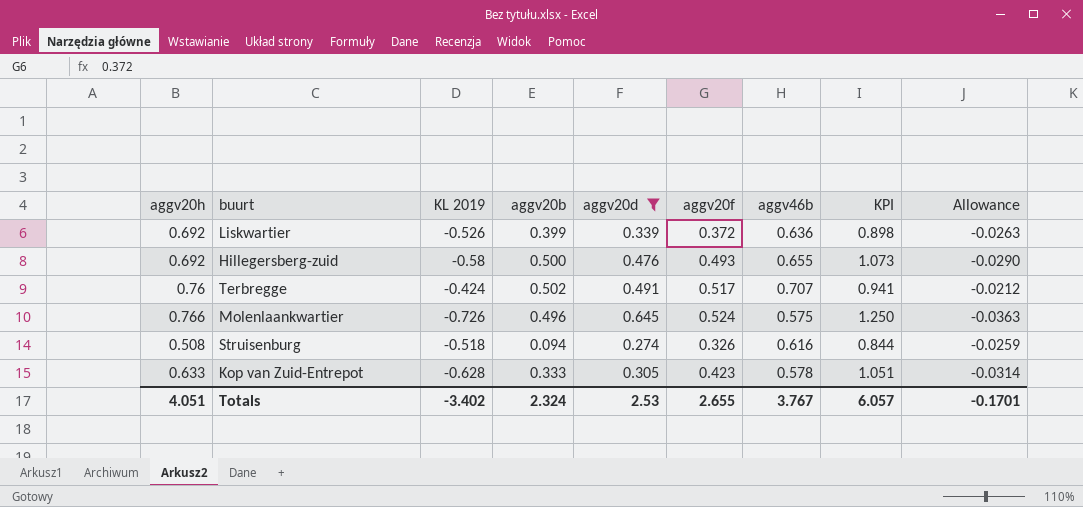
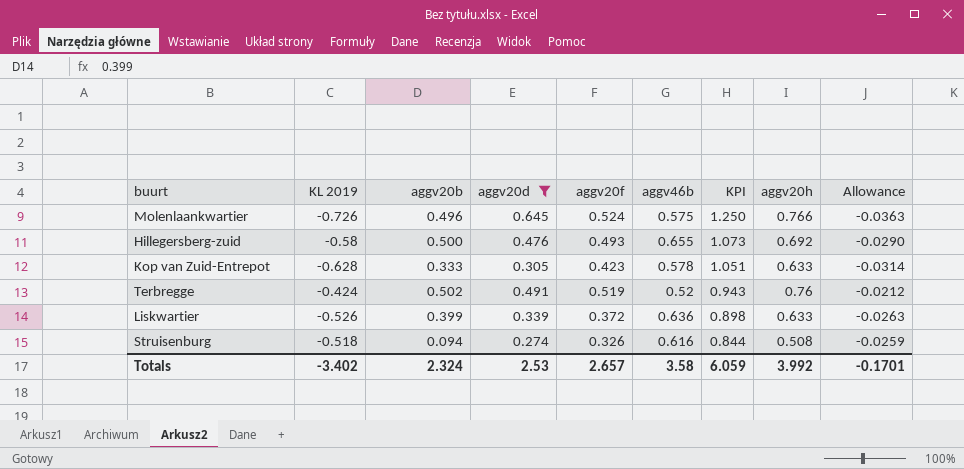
row order: none -> KPI descending
column aggv20h | position: 1 -> 8
Terbregge | aggv20f: 0.517 -> 0.519
Terbregge | aggv46b: 0.707 -> 0.52
Terbregge | KPI: 0.941 -> 0.943
Liskwartier | aggv20h: 0.692 -> 0.633
Totals | aggv20f: 2.655 -> 2.657
Totals | aggv46b: 3.767 -> 3.58
Totals | KPI: 6.057 -> 6.059
Totals | aggv20h: 4.051 -> 3.992

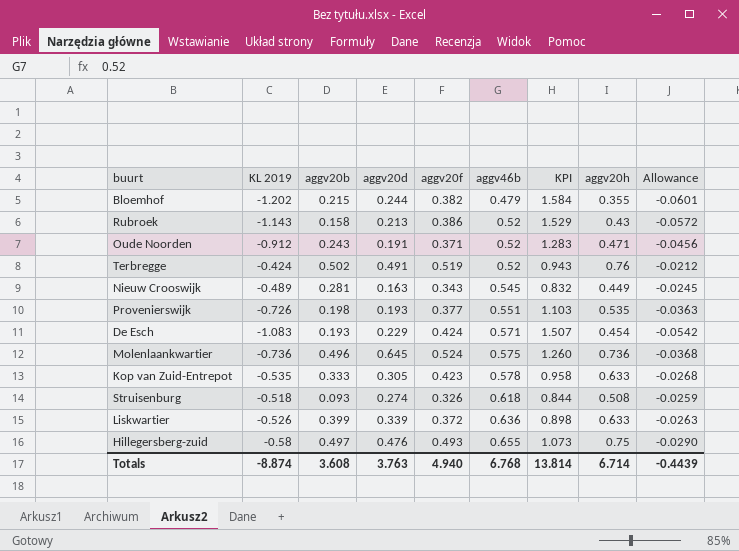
filter: aggv20d >= 0.274 -> none
row order: KPI descending -> aggv46b ascending
Molenlaankwartier | KL 2019: -0.726 -> -0.736
Molenlaankwartier | KPI: 1.250 -> 1.260
Molenlaankwartier | aggv20h: 0.766 -> 0.736
Molenlaankwartier | Allowance: -0.0363 -> -0.0368
Kop van Zuid-Entrepot | KL 2019: -0.628 -> -0.535
Kop van Zuid-Entrepot | KPI: 1.051 -> 0.958
Kop van Zuid-Entrepot | Allowance: -0.0314 -> -0.0268
Struisenburg | aggv20b: 0.094 -> 0.093
Struisenburg | aggv46b: 0.616 -> 0.618
Hillegersberg-zuid | aggv20b: 0.500 -> 0.497
Hillegersberg-zuid | aggv20h: 0.692 -> 0.75
Totals | KL 2019: -3.402 -> -8.874
Totals | aggv20b: 2.324 -> 3.608
Totals | aggv20d: 2.53 -> 3.763
Totals | aggv20f: 2.657 -> 4.940
Totals | aggv46b: 3.58 -> 6.768
Totals | KPI: 6.059 -> 13.814
Totals | aggv20h: 3.992 -> 6.714
Totals | Allowance: -0.1701 -> -0.4439

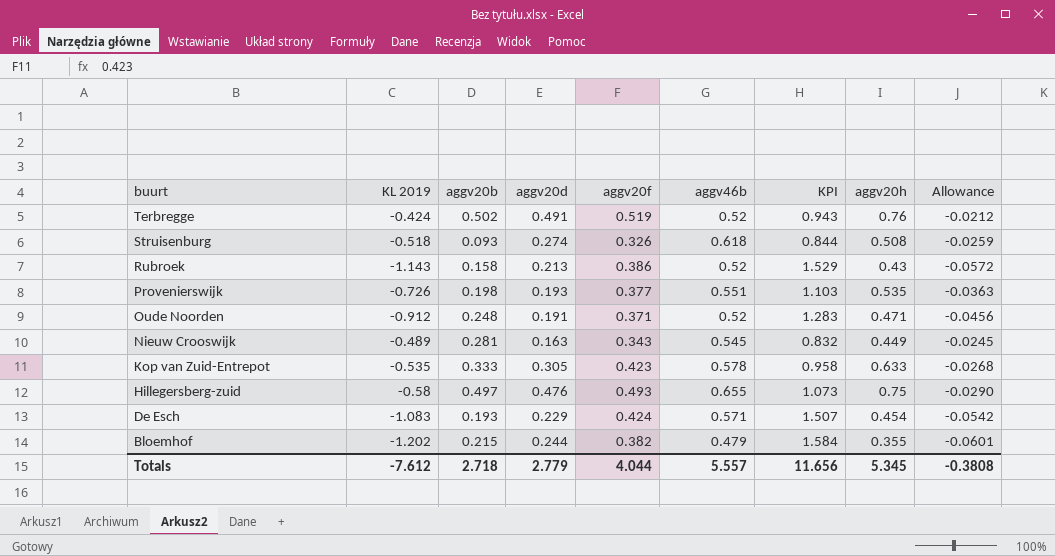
row order: aggv46b ascending -> buurt descending
row Molenlaankwartier: -0.736 | 0.496 | 0.645 | 0.524 | 0.575 | 1.260 | 0.736 | -0.0368 -> none
row Liskwartier: -0.526 | 0.399 | 0.339 | 0.372 | 0.636 | 0.898 | 0.633 | -0.0263 -> none
Oude Noorden | aggv20b: 0.243 -> 0.248
Totals | KL 2019: -8.874 -> -7.612
Totals | aggv20b: 3.608 -> 2.718
Totals | aggv20d: 3.763 -> 2.779
Totals | aggv20f: 4.940 -> 4.044
Totals | aggv46b: 6.768 -> 5.557
Totals | KPI: 13.814 -> 11.656
Totals | aggv20h: 6.714 -> 5.345
Totals | Allowance: -0.4439 -> -0.3808

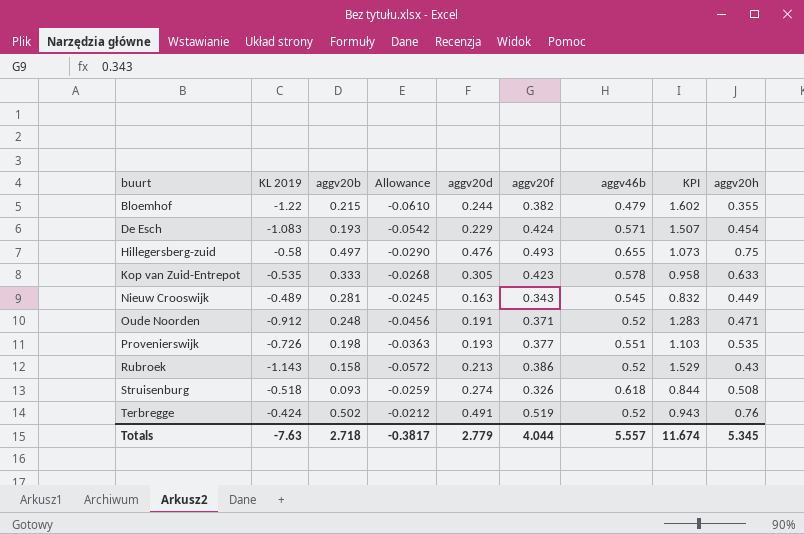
row order: buurt descending -> buurt ascending
column Allowance | position: 9 -> 4
Bloemhof | KL 2019: -1.202 -> -1.22
Bloemhof | Allowance: -0.0601 -> -0.0610
Bloemhof | KPI: 1.584 -> 1.602
Totals | KL 2019: -7.612 -> -7.63
Totals | Allowance: -0.3808 -> -0.3817
Totals | KPI: 11.656 -> 11.674

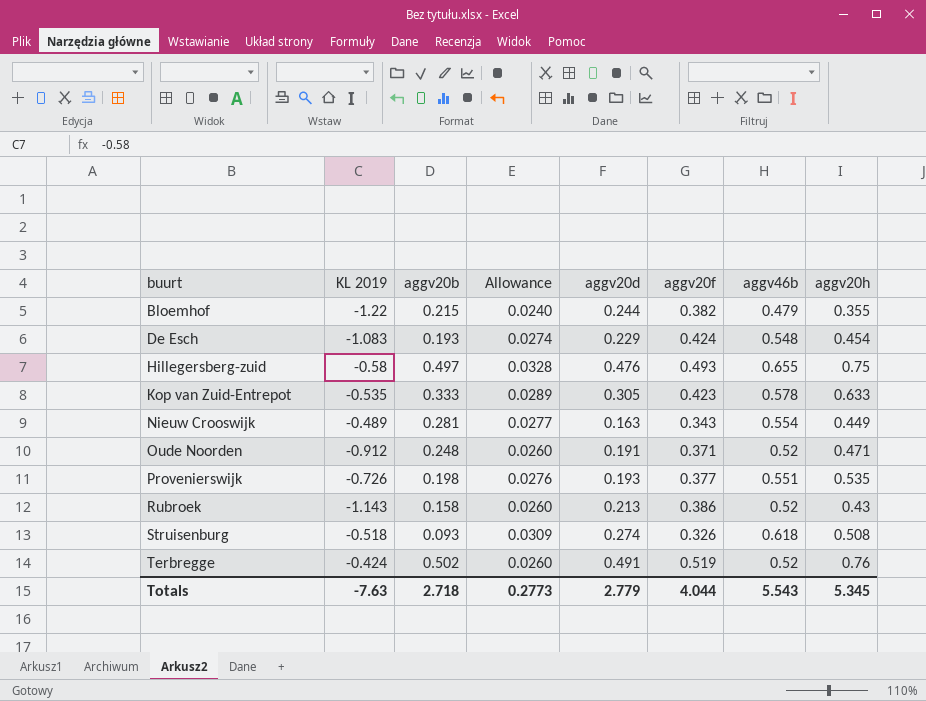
column KPI | formula: [aggv20f] - [KL 2019] -> none
column Allowance | formula: [KL 2019] * 0.05 -> [aggv46b] * 0.05
De Esch | aggv46b: 0.571 -> 0.548
Nieuw Crooswijk | aggv46b: 0.545 -> 0.554
Totals | Allowance: -0.3817 -> 0.2773
Totals | aggv46b: 5.557 -> 5.543

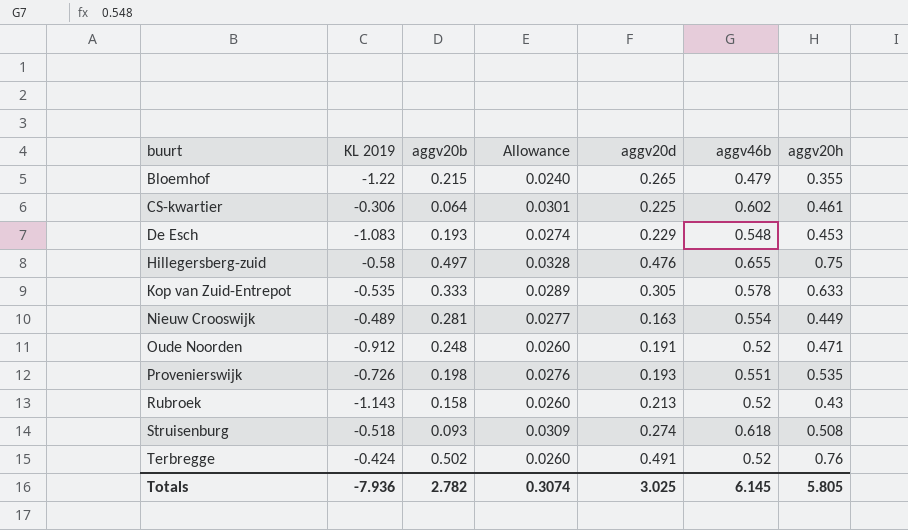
column aggv20f | position: 6 -> none
Bloemhof | aggv20d: 0.244 -> 0.265
row CS-kwartier: none -> -0.306 | 0.064 | 0.0301 | 0.225 | 0.602 | 0.461
De Esch | aggv20h: 0.454 -> 0.453
Totals | KL 2019: -7.63 -> -7.936
Totals | aggv20b: 2.718 -> 2.782
Totals | Allowance: 0.2773 -> 0.3074
Totals | aggv20d: 2.779 -> 3.025
Totals | aggv46b: 5.543 -> 6.145
Totals | aggv20h: 5.345 -> 5.805

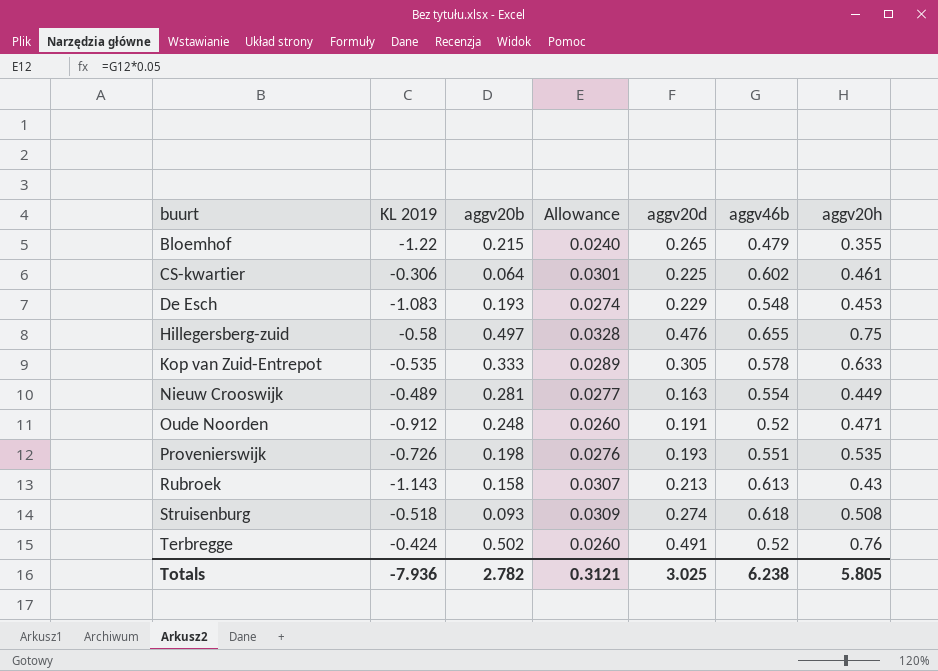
Rubroek | Allowance: 0.0260 -> 0.0307
Rubroek | aggv46b: 0.52 -> 0.613
Totals | Allowance: 0.3074 -> 0.3121
Totals | aggv46b: 6.145 -> 6.238

